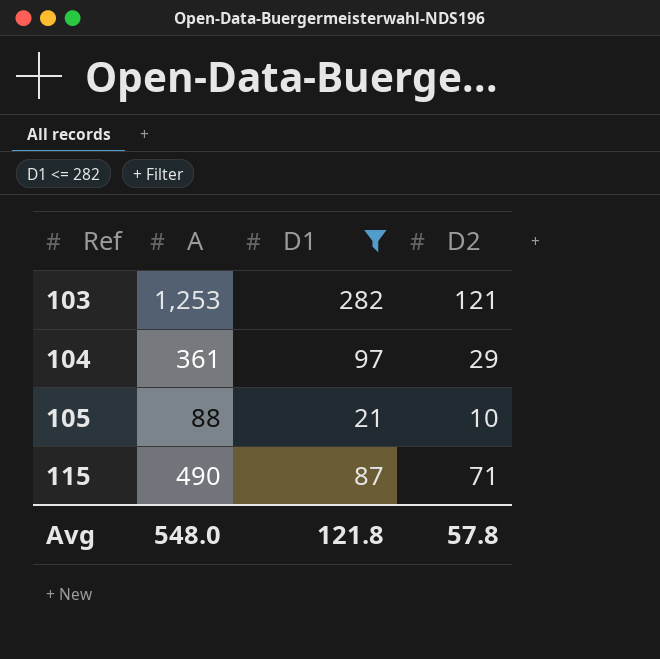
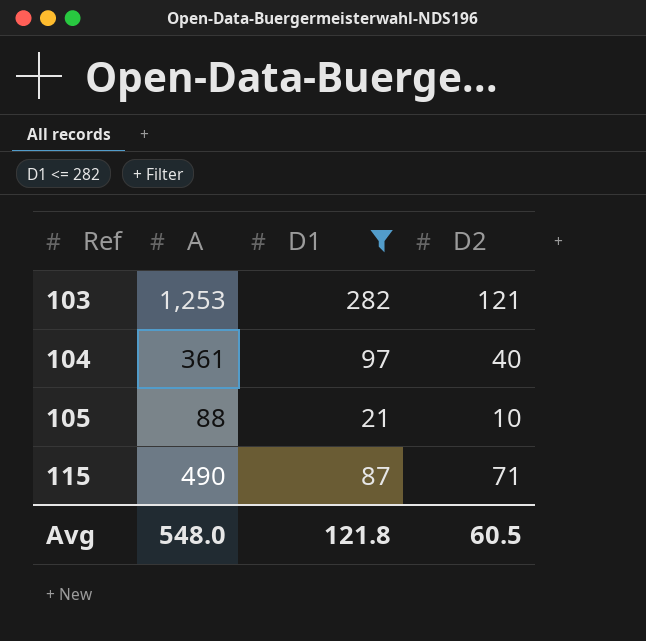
104 | D2: 29 -> 40
Avg | D2: 57.8 -> 60.5

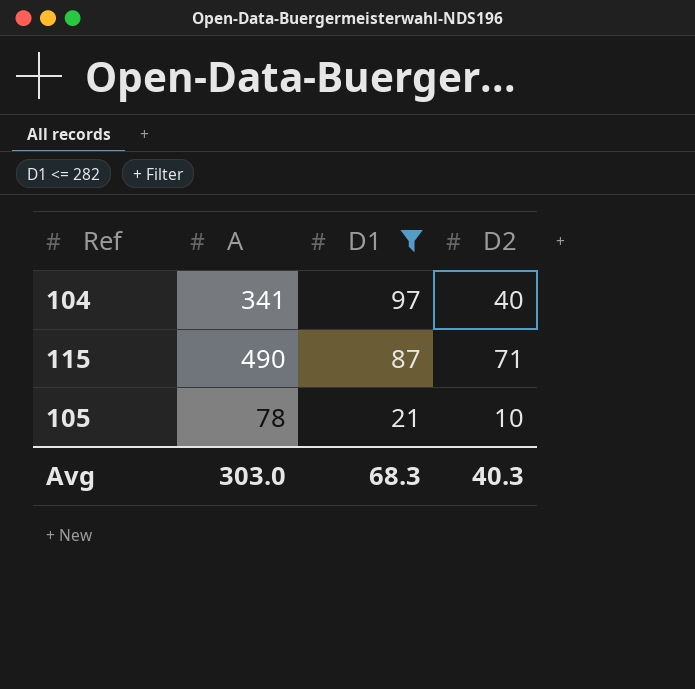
row order: Ref ascending -> D1 descending
row 103: 1,253 | 282 | 121 -> none
104 | A: 361 -> 341
105 | A: 88 -> 78
Avg | A: 548.0 -> 303.0
Avg | D1: 121.8 -> 68.3
Avg | D2: 60.5 -> 40.3

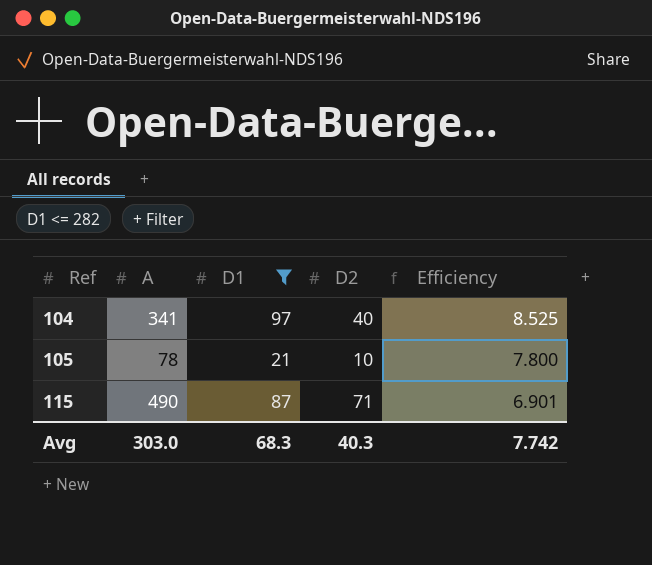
row order: D1 descending -> Ref ascending
column Efficiency | formula: none -> [A] / [D2]

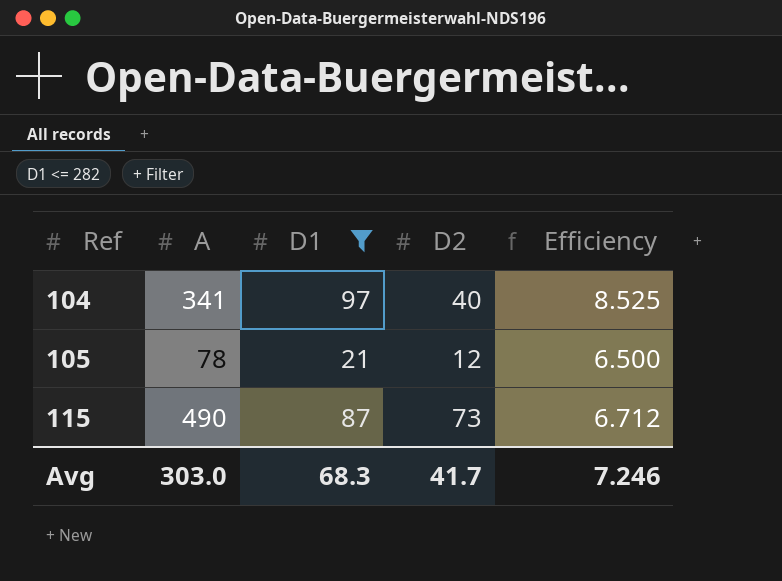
105 | D2: 10 -> 12
105 | Efficiency: 7.800 -> 6.500
115 | D2: 71 -> 73
115 | Efficiency: 6.901 -> 6.712
Avg | D2: 40.3 -> 41.7
Avg | Efficiency: 7.742 -> 7.246

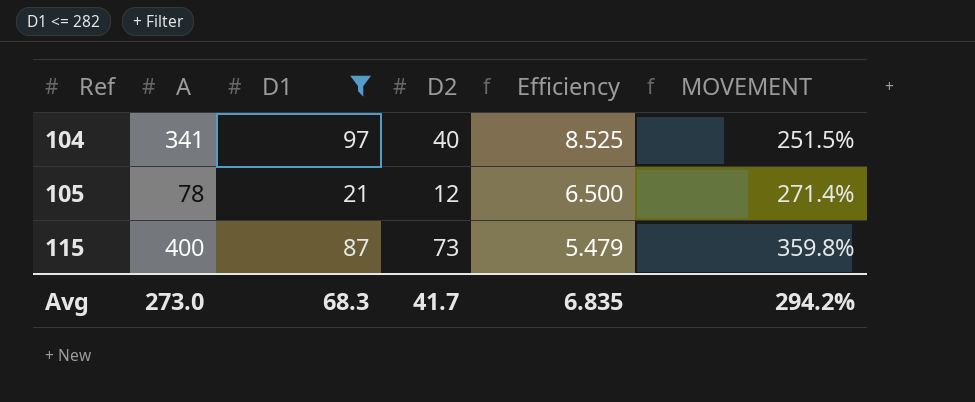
column MOVEMENT | formula: none -> ([A] - [D1]) / [D1]
115 | A: 490 -> 400
115 | Efficiency: 6.712 -> 5.479
Avg | A: 303.0 -> 273.0
Avg | Efficiency: 7.246 -> 6.835

